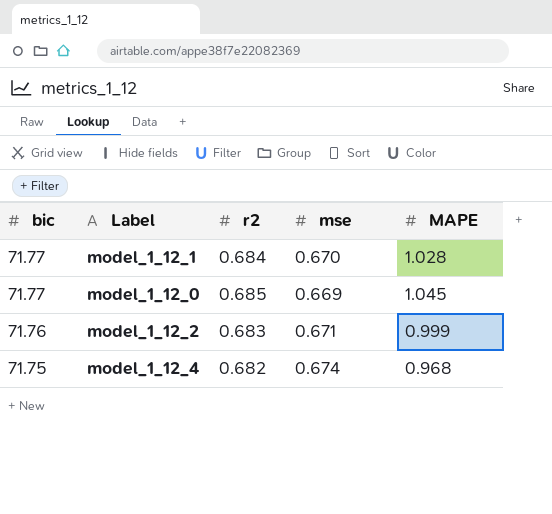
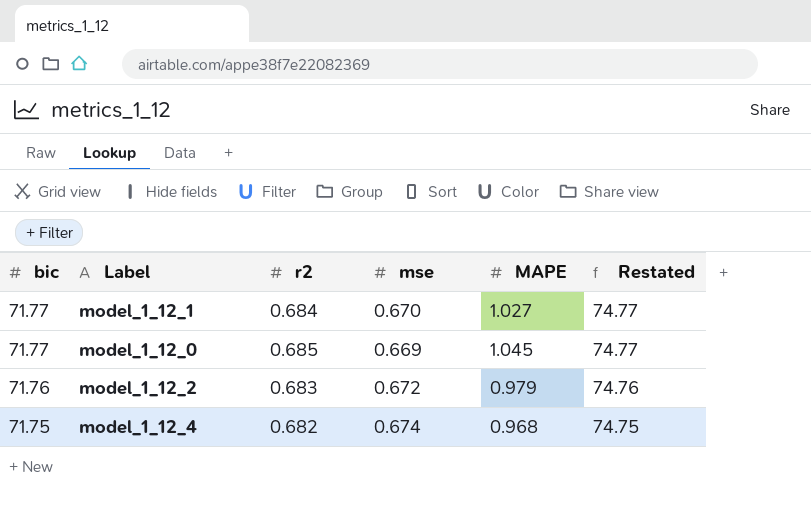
column Restated | formula: none -> [bic] + 3
model_1_12_1 | MAPE: 1.028 -> 1.027
model_1_12_2 | mse: 0.671 -> 0.672
model_1_12_2 | MAPE: 0.999 -> 0.979

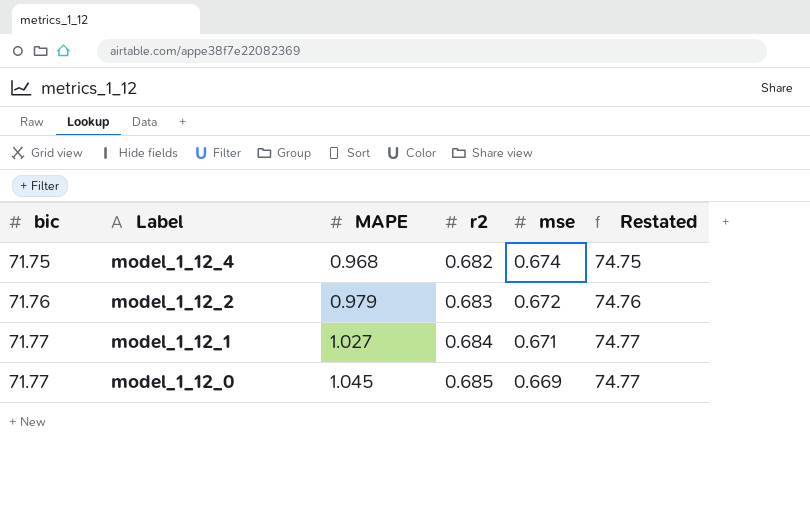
row order: bic descending -> bic ascending
column MAPE | position: 5 -> 3
model_1_12_1 | mse: 0.670 -> 0.671

